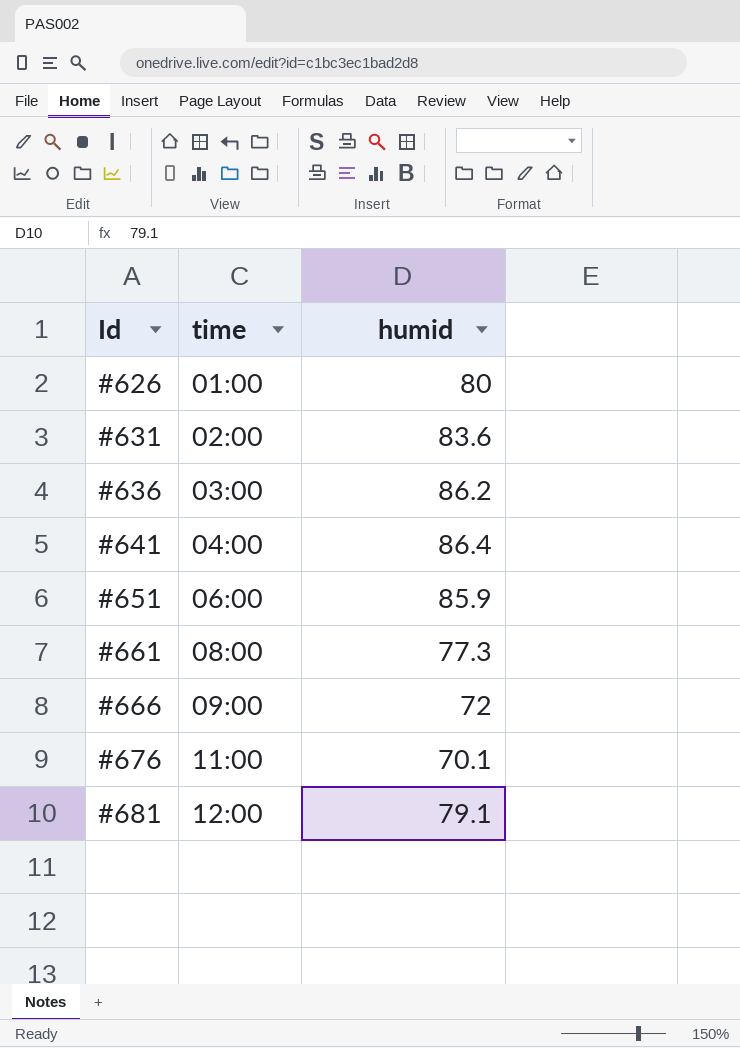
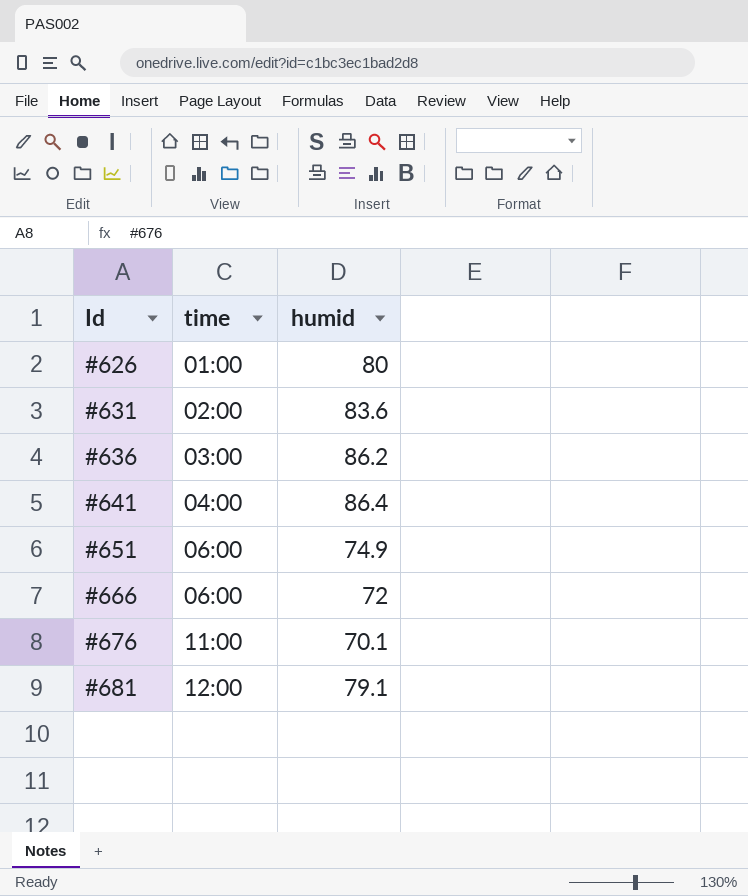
row #661: 08:00 | 77.3 -> none
#651 | humid: 85.9 -> 74.9
#666 | time: 09:00 -> 06:00

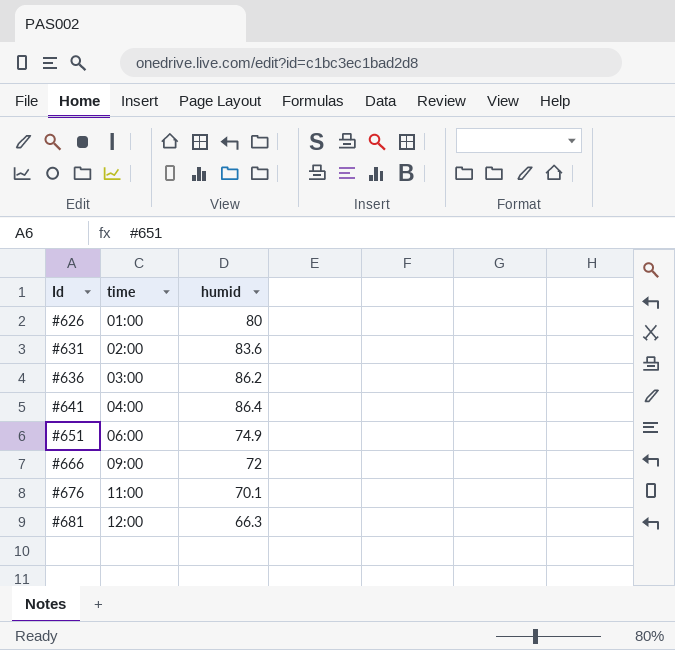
#666 | time: 06:00 -> 09:00
#681 | humid: 79.1 -> 66.3

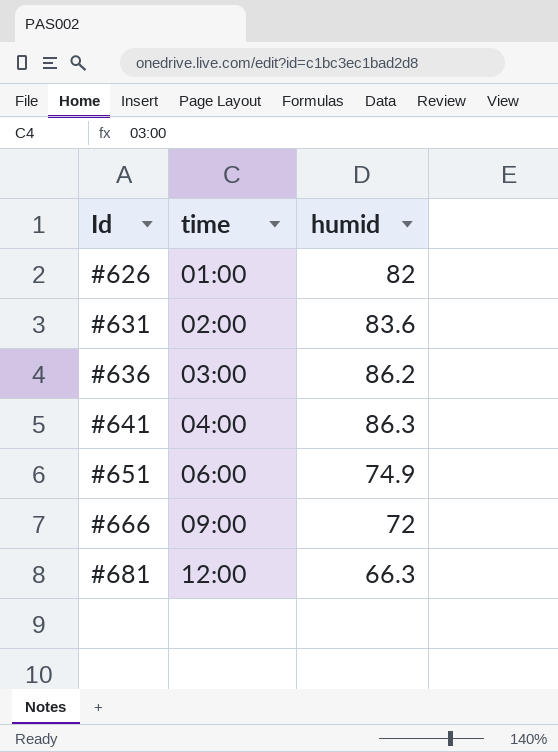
row #676: 11:00 | 70.1 -> none
#626 | humid: 80 -> 82
#641 | humid: 86.4 -> 86.3

